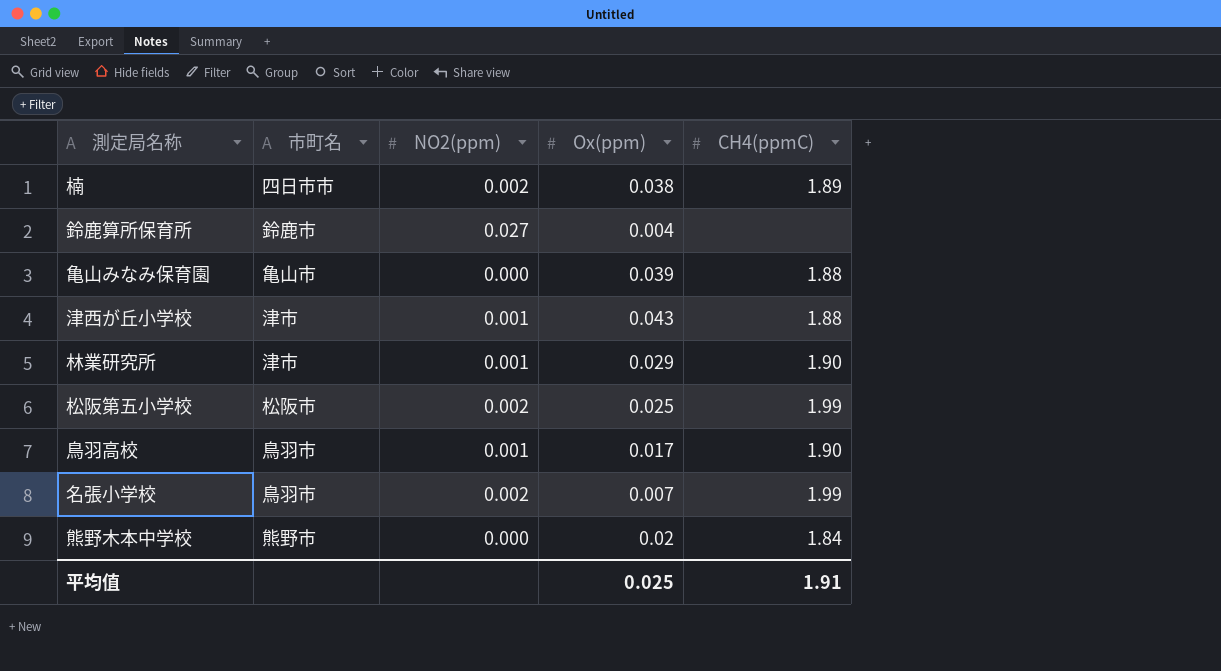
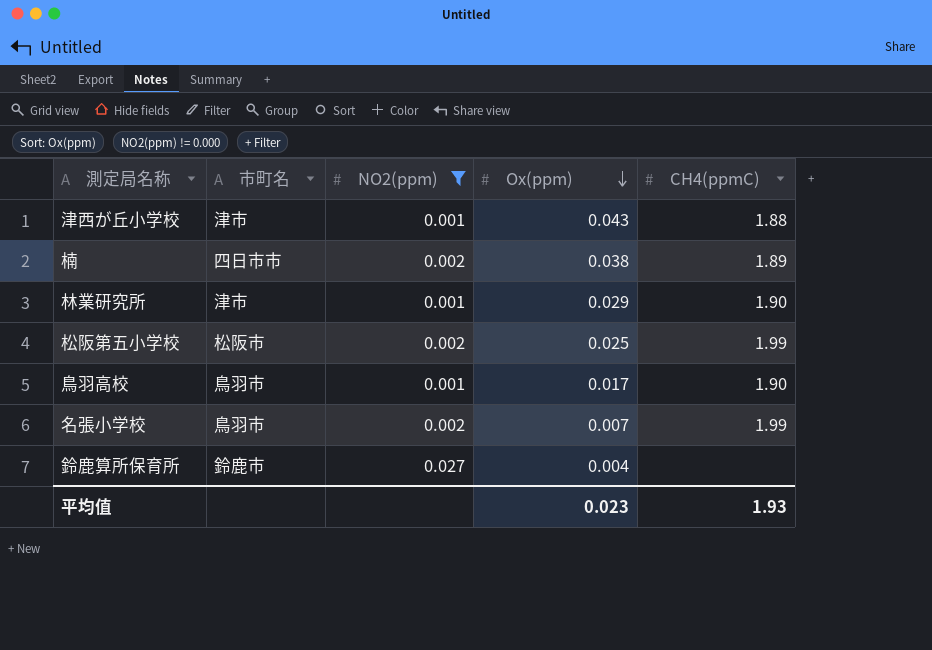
filter: none -> NO2(ppm) != 0.000
row order: none -> Ox(ppm) descending
平均值 | Ox(ppm): 0.025 -> 0.023
平均值 | CH4(ppmC): 1.91 -> 1.93

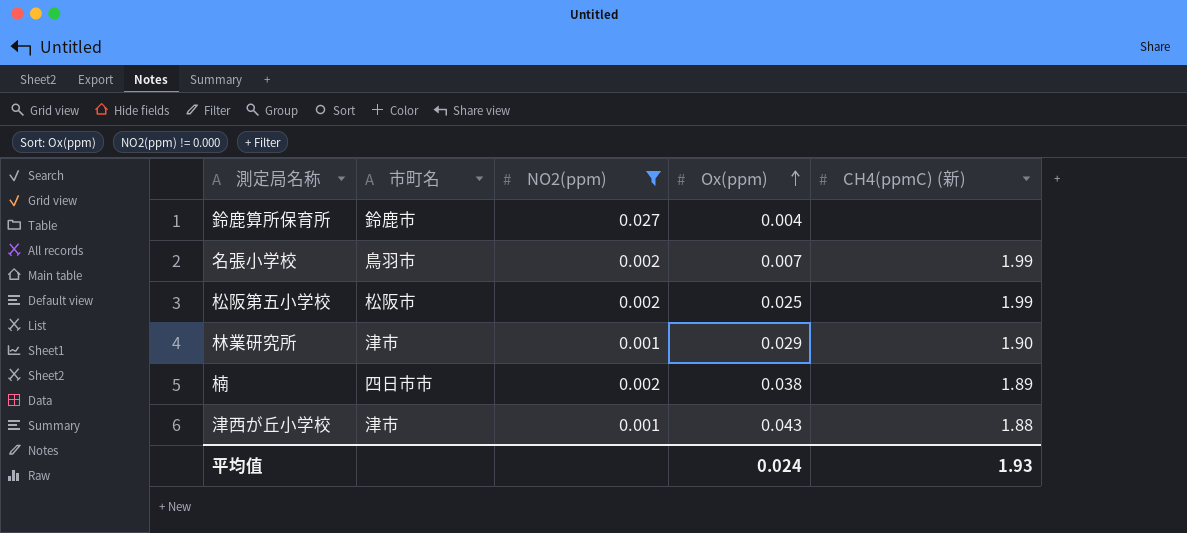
row order: Ox(ppm) descending -> Ox(ppm) ascending
column name: CH4(ppmC) -> CH4(ppmC) (新)
row 鳥羽高校: 鳥羽市 | 0.001 | 0.017 | 1.90 -> none
平均值 | Ox(ppm): 0.023 -> 0.024

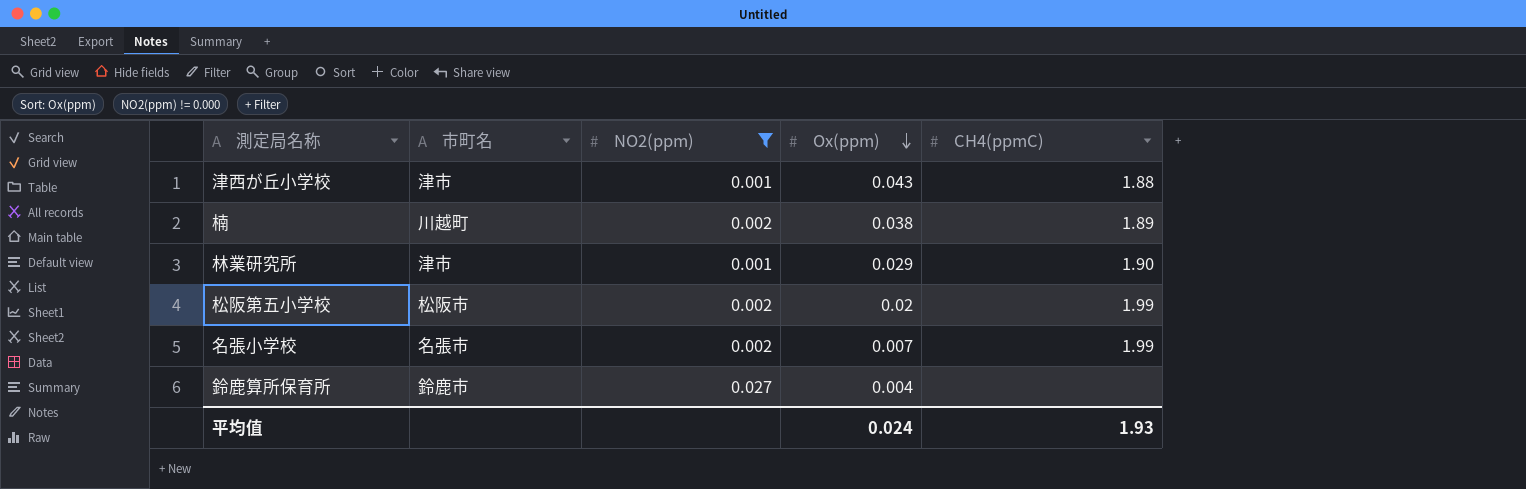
row order: Ox(ppm) ascending -> Ox(ppm) descending
column name: CH4(ppmC) (新) -> CH4(ppmC)
楠 | 市町名: 四日市市 -> 川越町
松阪第五小学校 | Ox(ppm): 0.025 -> 0.02
名張小学校 | 市町名: 鳥羽市 -> 名張市

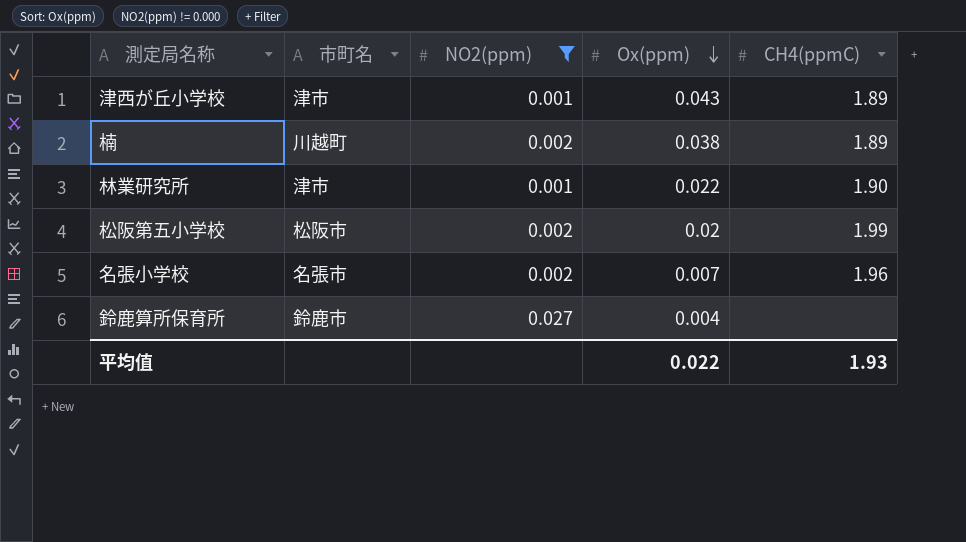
津西が丘小学校 | CH4(ppmC): 1.88 -> 1.89
林業研究所 | Ox(ppm): 0.029 -> 0.022
名張小学校 | CH4(ppmC): 1.99 -> 1.96
平均值 | Ox(ppm): 0.024 -> 0.022

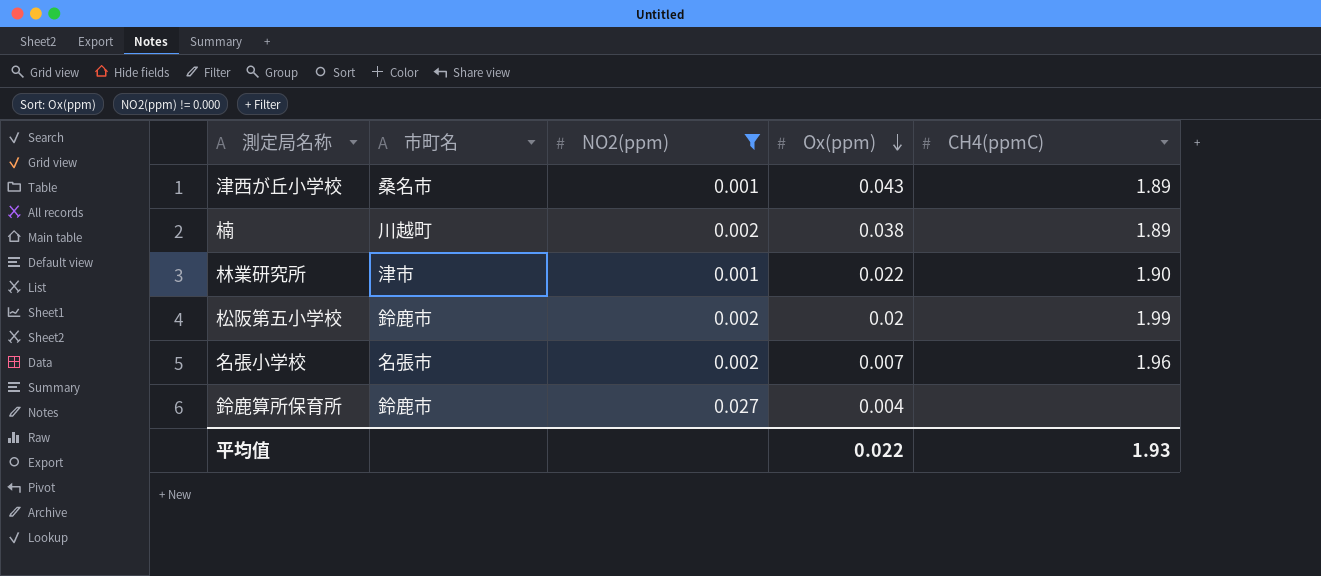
津西が丘小学校 | 市町名: 津市 -> 桑名市
松阪第五小学校 | 市町名: 松阪市 -> 鈴鹿市

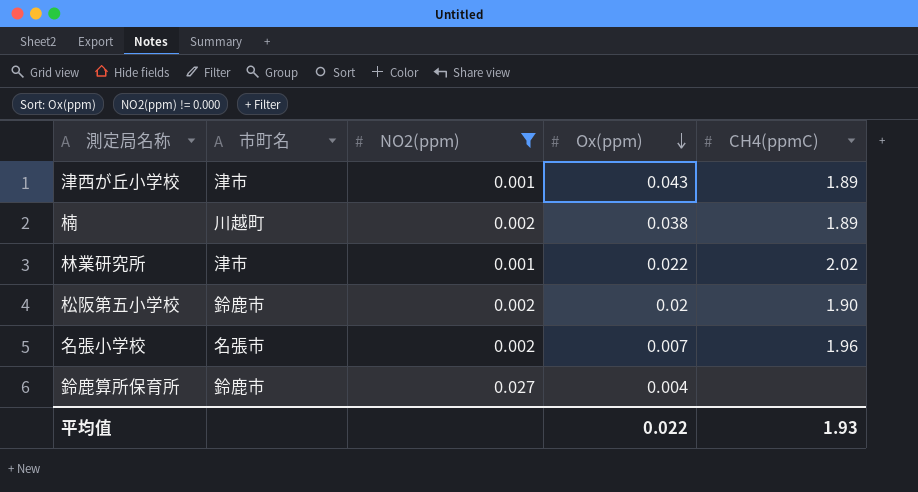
津西が丘小学校 | 市町名: 桑名市 -> 津市
林業研究所 | CH4(ppmC): 1.90 -> 2.02
松阪第五小学校 | CH4(ppmC): 1.99 -> 1.90

